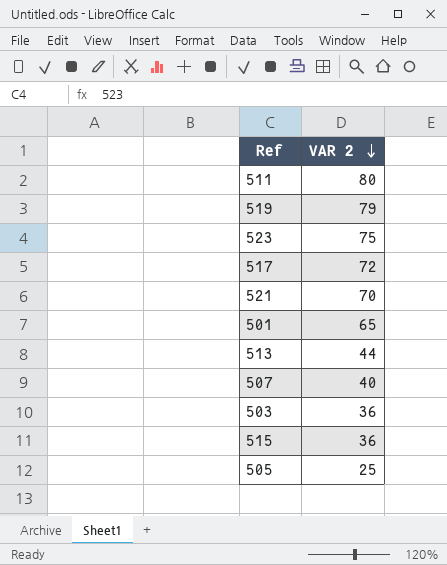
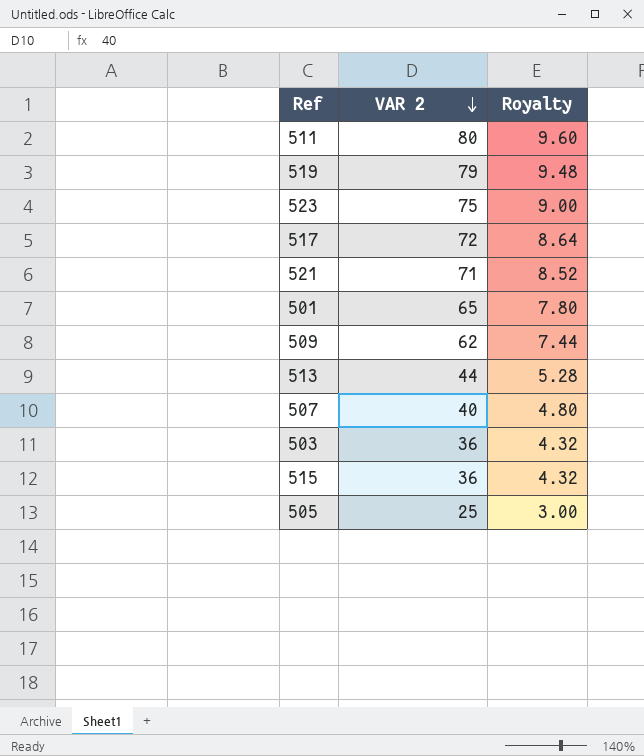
column Royalty | formula: none -> [VAR 2] * 0.12
521 | VAR 2: 70 -> 71
row 509: none -> 62 | 7.44

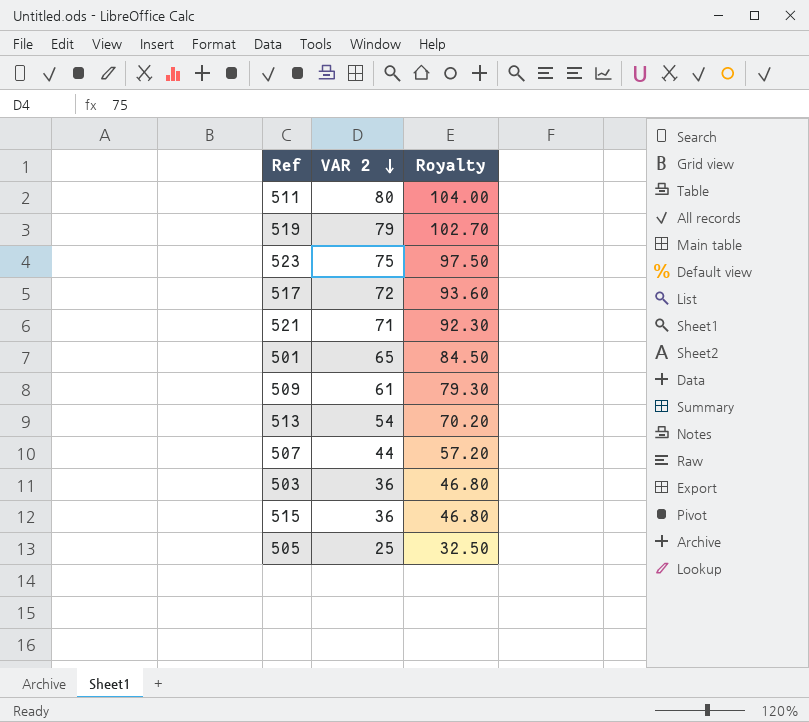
column Royalty | formula: [VAR 2] * 0.12 -> [VAR 2] * 1.3
509 | VAR 2: 62 -> 61
513 | VAR 2: 44 -> 54
507 | VAR 2: 40 -> 44

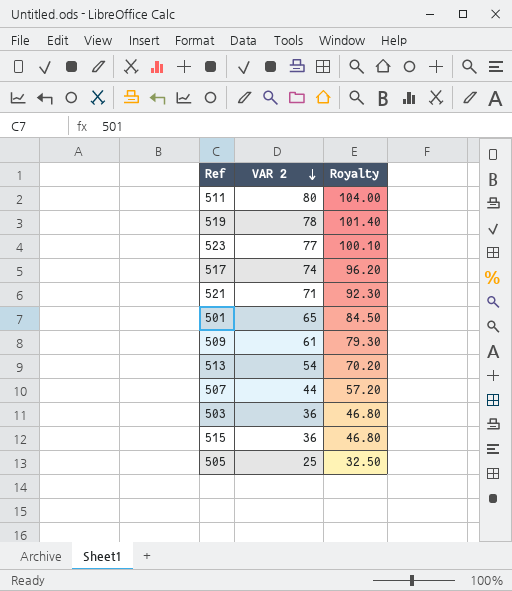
519 | VAR 2: 79 -> 78
519 | Royalty: 102.70 -> 101.40
523 | VAR 2: 75 -> 77
523 | Royalty: 97.50 -> 100.10
517 | VAR 2: 72 -> 74
517 | Royalty: 93.60 -> 96.20

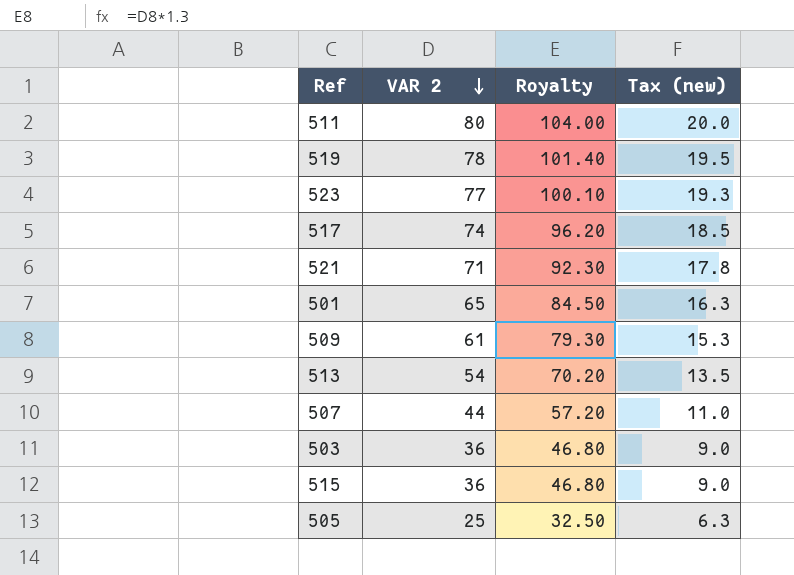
column Tax (new) | formula: none -> [VAR 2] * 0.25

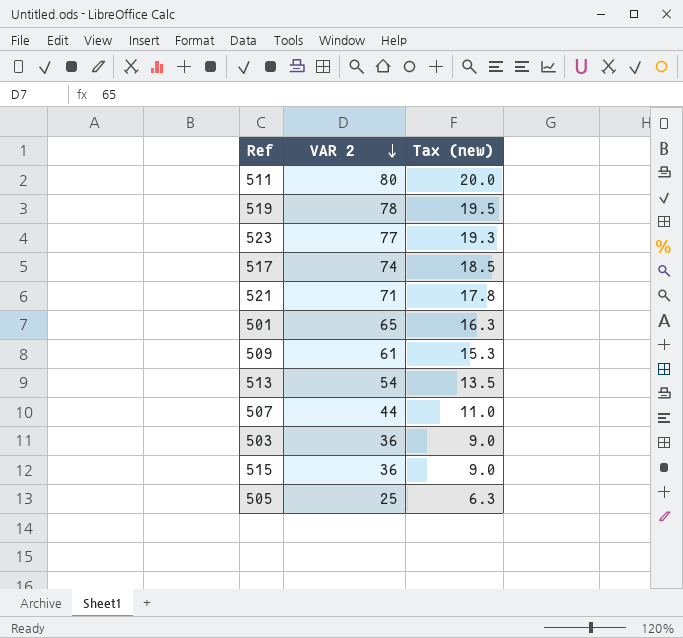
column Royalty | formula: [VAR 2] * 1.3 -> none

